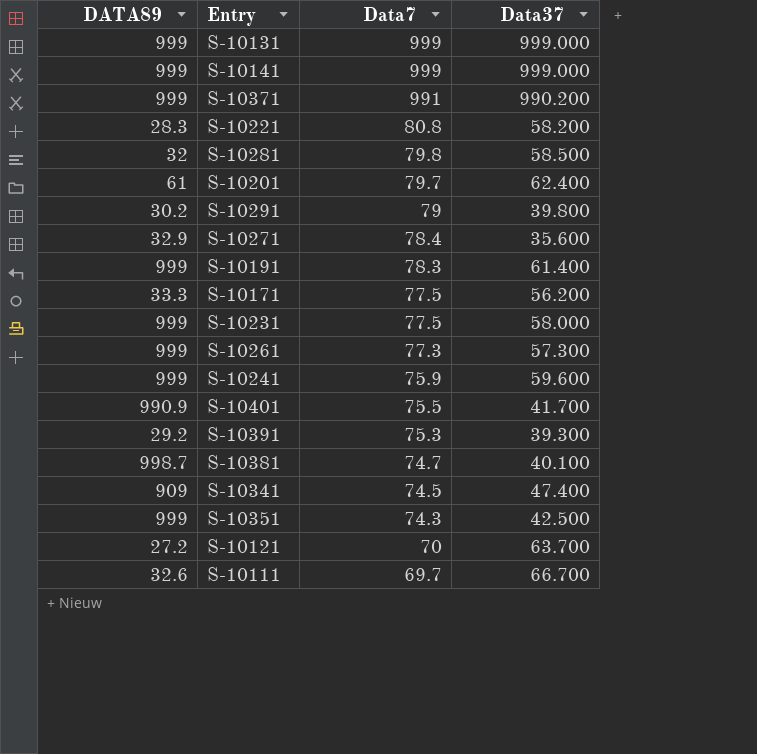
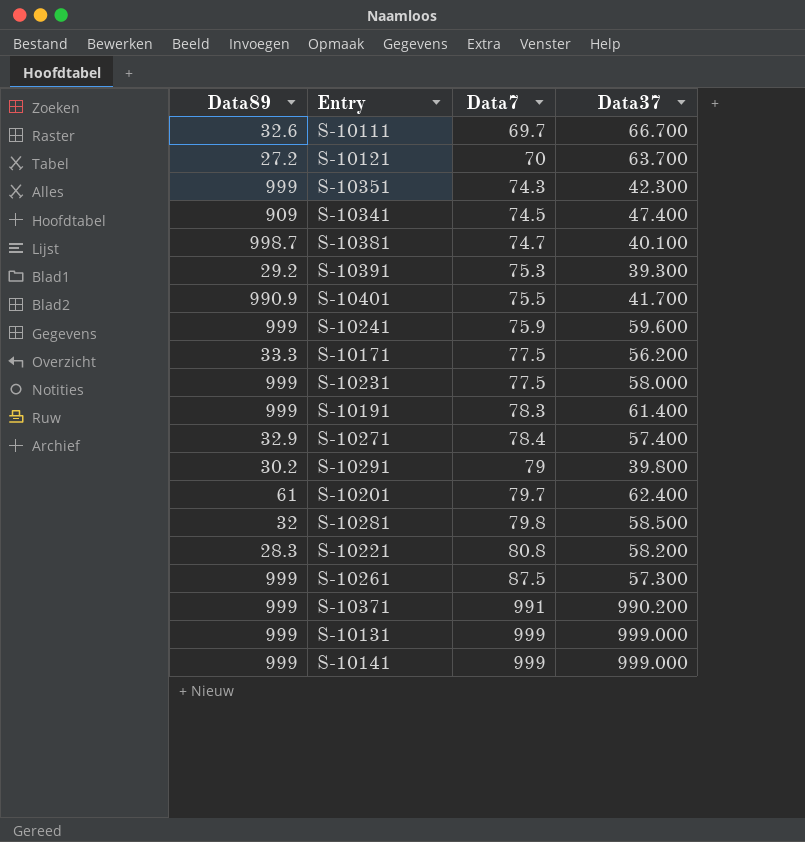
row order: Data7 descending -> Data7 ascending
column name: DATA89 -> Data89
S-10351 | Data37: 42.500 -> 42.300
S-10271 | Data37: 35.600 -> 57.400
S-10261 | Data7: 77.3 -> 87.5

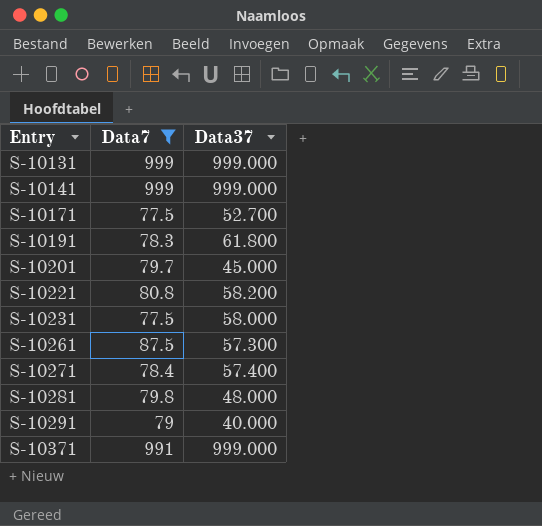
filter: none -> Data7 >= 77.5
row order: Data7 ascending -> Entry ascending
column Data89 | position: 1 -> none
S-10171 | Data37: 56.200 -> 52.700
S-10191 | Data37: 61.400 -> 61.800
S-10201 | Data37: 62.400 -> 45.000
S-10281 | Data37: 58.500 -> 48.000
S-10291 | Data37: 39.800 -> 40.000
S-10371 | Data37: 990.200 -> 999.000

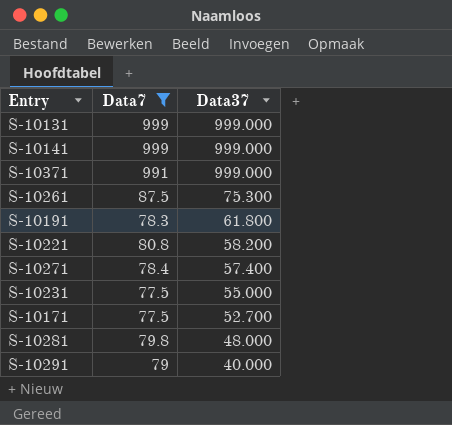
row order: Entry ascending -> Data37 descending
row S-10201: 79.7 | 45.000 -> none
S-10261 | Data37: 57.300 -> 75.300
S-10231 | Data37: 58.000 -> 55.000

